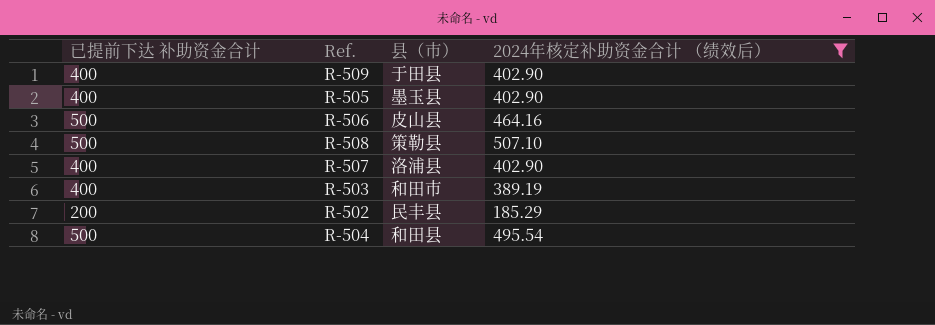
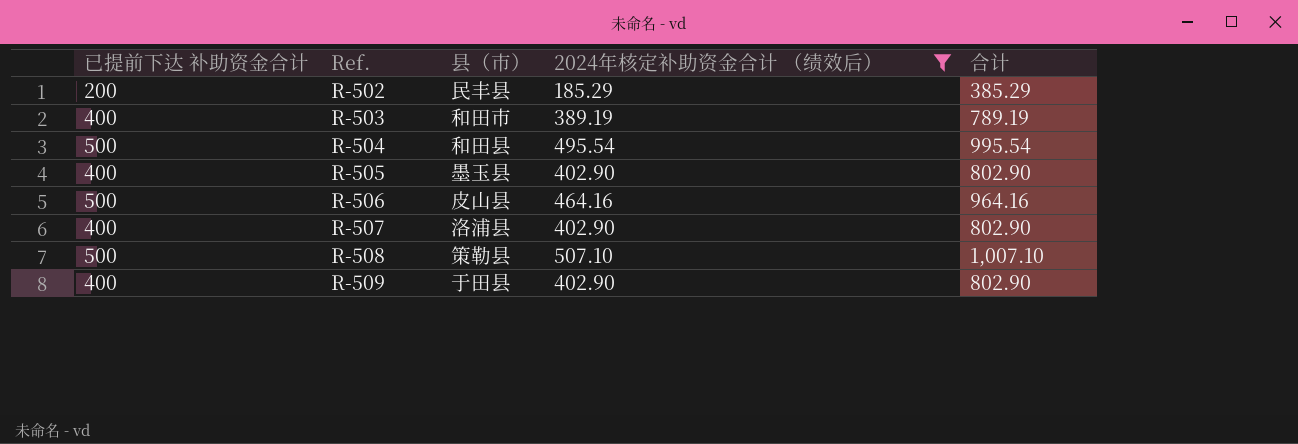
row order: none -> Ref. ascending
column 合计 | formula: none -> [已提前下达 补助资金合计] + [2024年核定补助资金合计 （绩效后）]

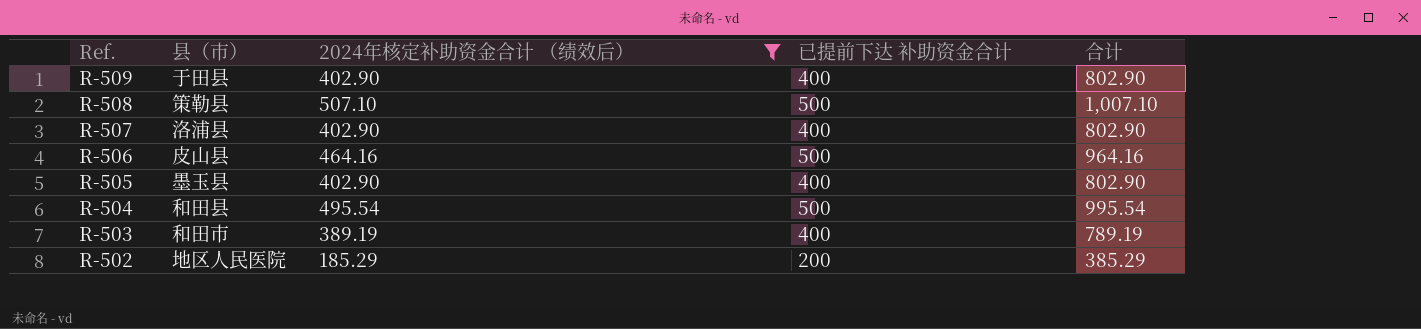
row order: Ref. ascending -> Ref. descending
column 已提前下达 补助资金合计 | position: 1 -> 4
R-502 | 县（市）: 民丰县 -> 地区人民医院

